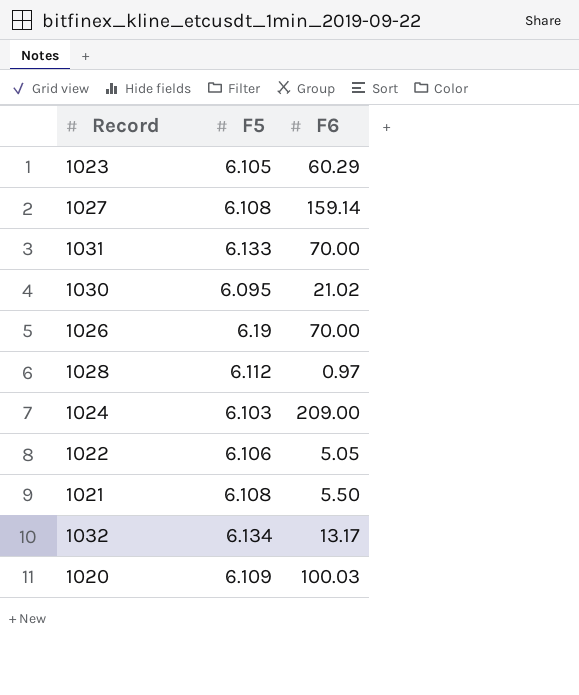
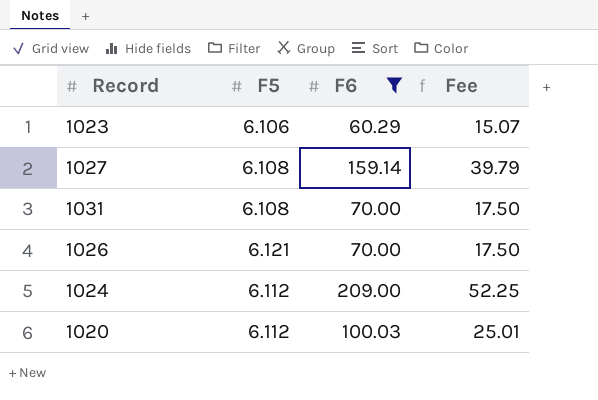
filter: none -> F6 >= 60.29
column Fee | formula: none -> [F6] * 0.25
1023 | F5: 6.105 -> 6.106
1031 | F5: 6.133 -> 6.108
1026 | F5: 6.19 -> 6.121
1024 | F5: 6.103 -> 6.112
1020 | F5: 6.109 -> 6.112

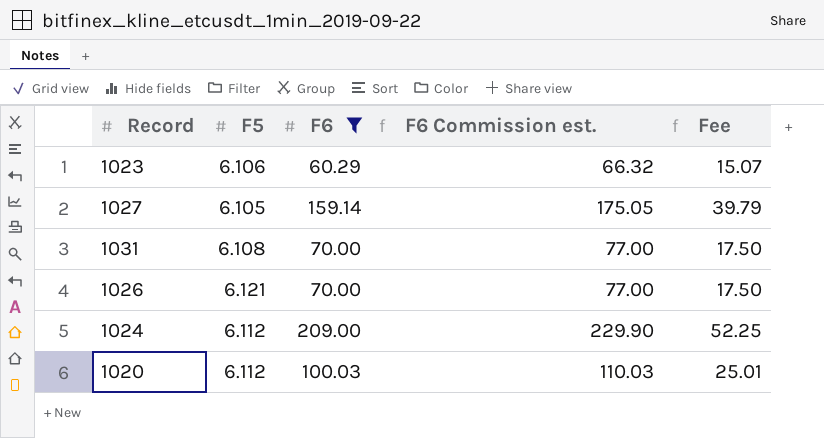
column F6 Commission est. | formula: none -> [F6] * 1.1
1027 | F5: 6.108 -> 6.105

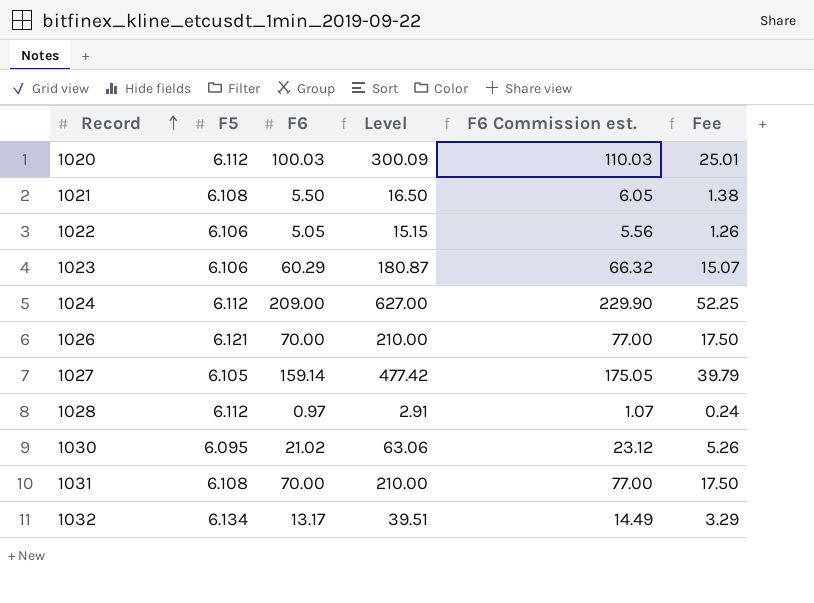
filter: F6 >= 60.29 -> none
row order: none -> Record ascending
column Level | formula: none -> [F6] * 3

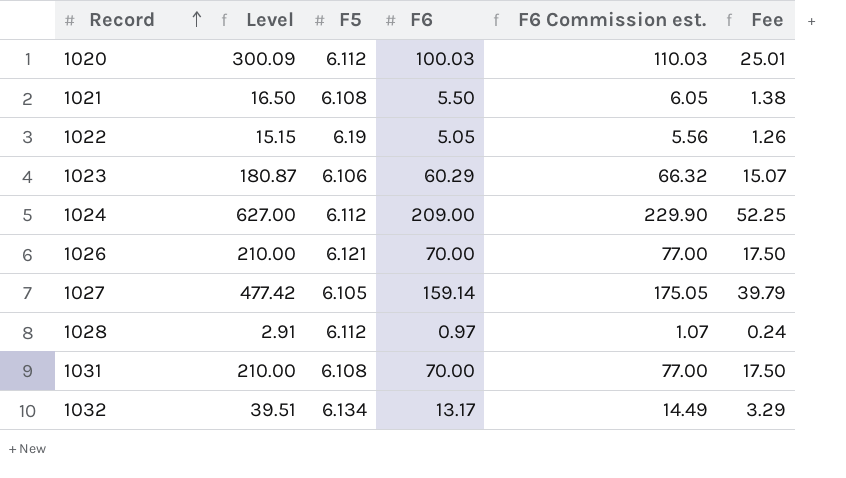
column Level | position: 4 -> 2
row 1030: 6.095 | 21.02 | 63.06 | 23.12 | 5.26 -> none
1022 | F5: 6.106 -> 6.19

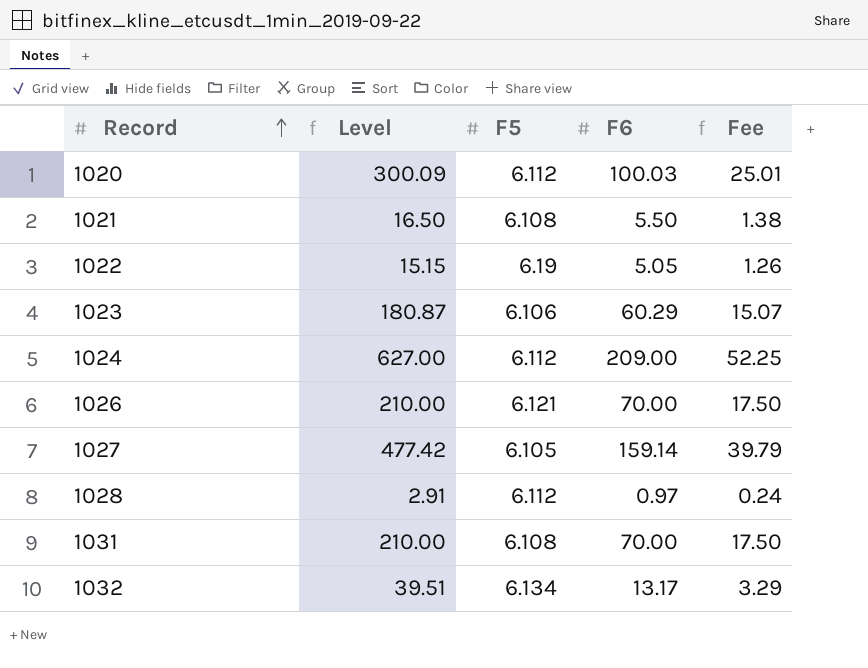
column F6 Commission est. | formula: [F6] * 1.1 -> none

